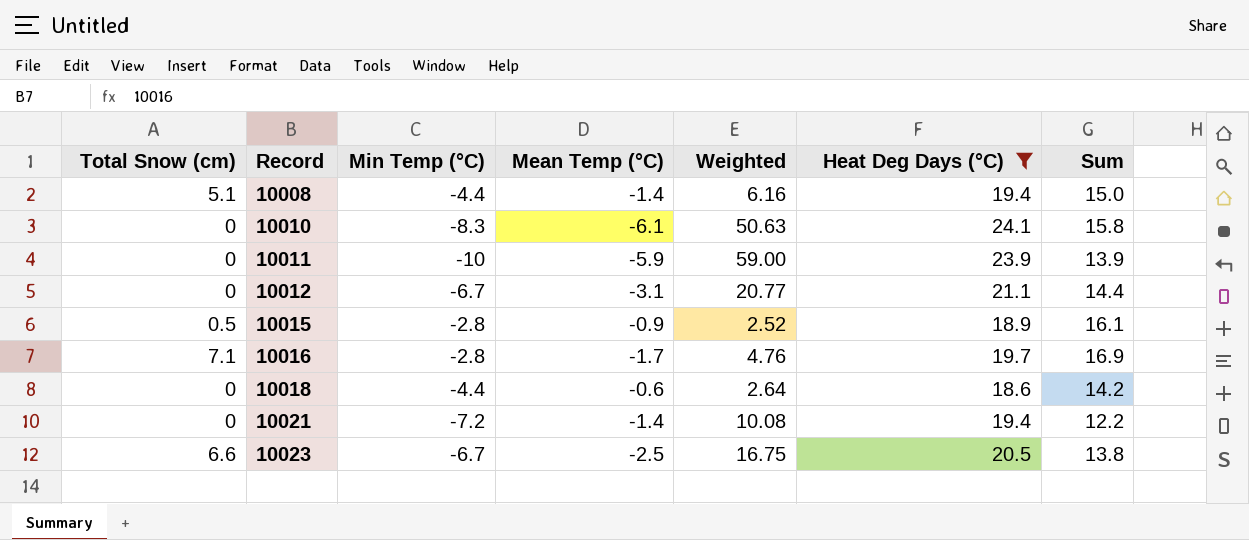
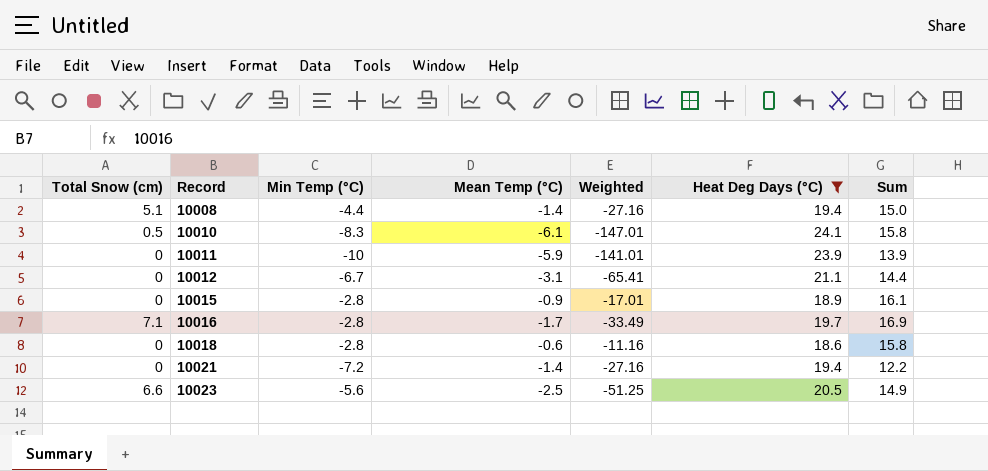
column Weighted | formula: [Min Temp (°C)] * [Mean Temp (°C)] -> [Mean Temp (°C)] * [Heat Deg Days (°C)]
10010 | Total Snow (cm): 0 -> 0.5
10015 | Total Snow (cm): 0.5 -> 0
10018 | Min Temp (°C): -4.4 -> -2.8
10018 | Sum: 14.2 -> 15.8
10023 | Min Temp (°C): -6.7 -> -5.6
10023 | Sum: 13.8 -> 14.9

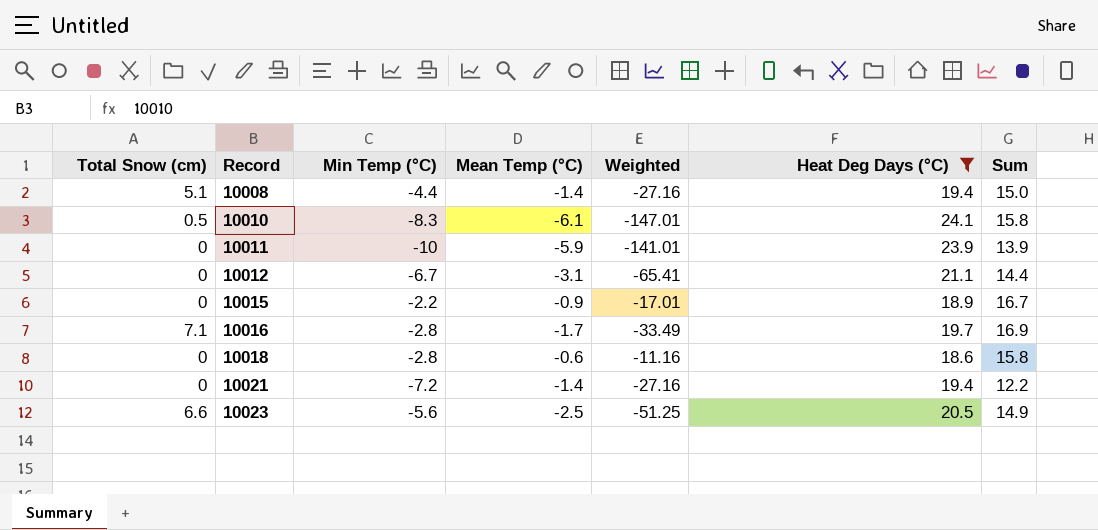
10015 | Min Temp (°C): -2.8 -> -2.2
10015 | Sum: 16.1 -> 16.7

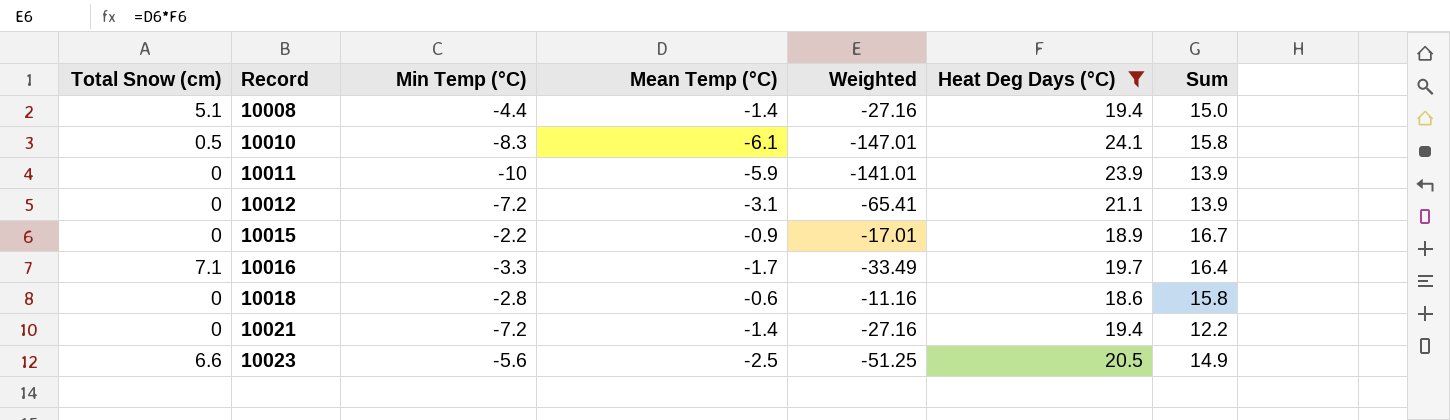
10012 | Min Temp (°C): -6.7 -> -7.2
10012 | Sum: 14.4 -> 13.9
10016 | Min Temp (°C): -2.8 -> -3.3
10016 | Sum: 16.9 -> 16.4

